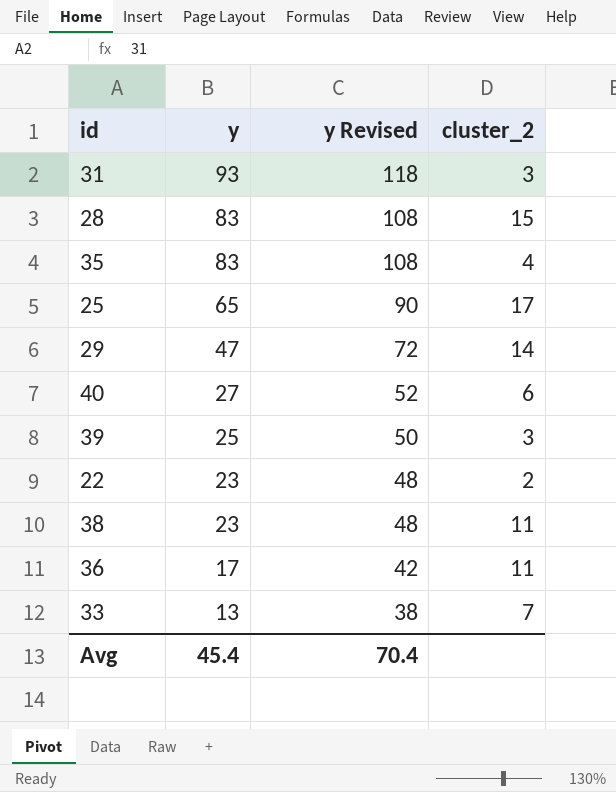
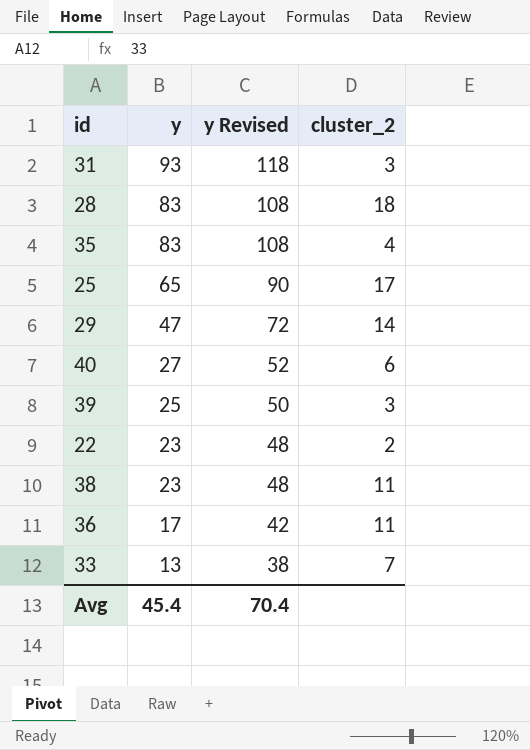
28 | cluster_2: 15 -> 18

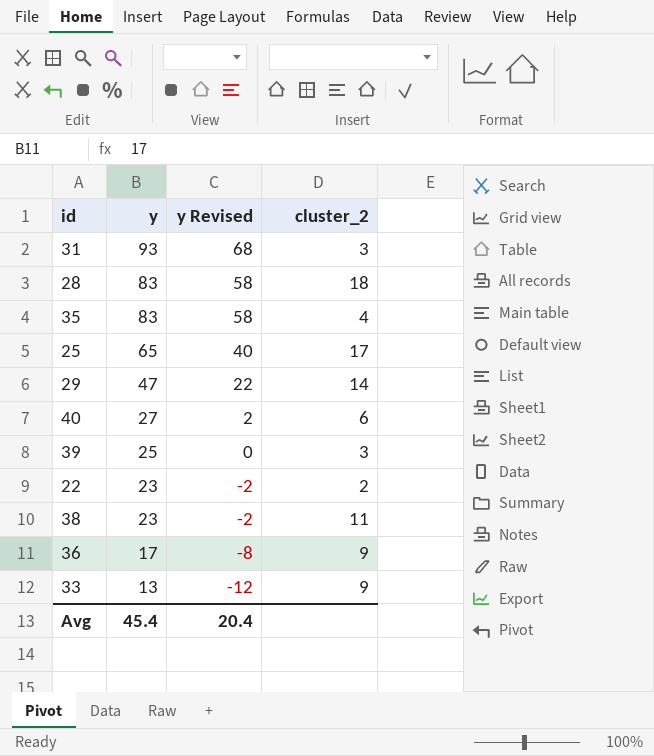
column y Revised | formula: [y] + 25 -> [y] - 25
36 | cluster_2: 11 -> 9
33 | cluster_2: 7 -> 9
Avg | y Revised: 70.4 -> 20.4

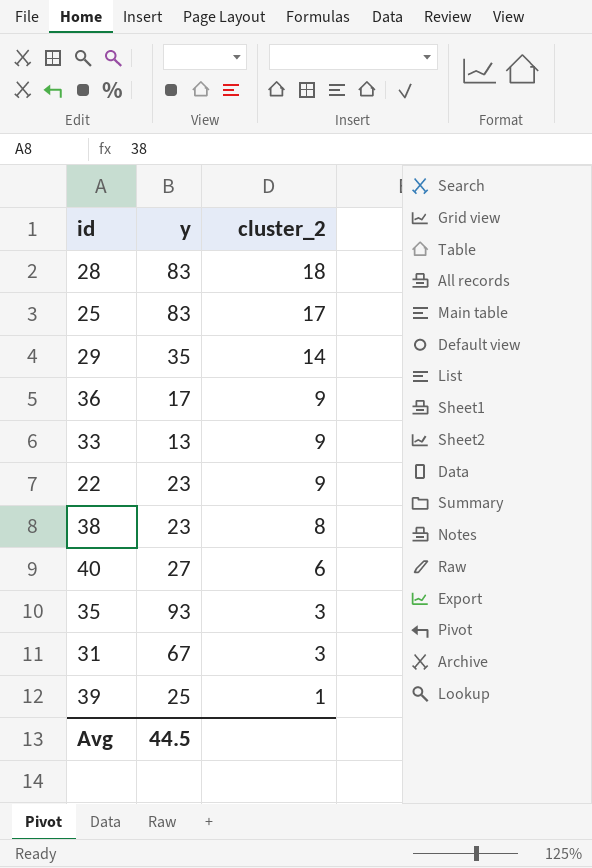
row order: y descending -> cluster_2 descending
column y Revised | formula: [y] - 25 -> none
25 | y: 65 -> 83
29 | y: 47 -> 35
22 | cluster_2: 2 -> 9
38 | cluster_2: 11 -> 8
35 | y: 83 -> 93
35 | cluster_2: 4 -> 3
31 | y: 93 -> 67
39 | cluster_2: 3 -> 1
Avg | y: 45.4 -> 44.5

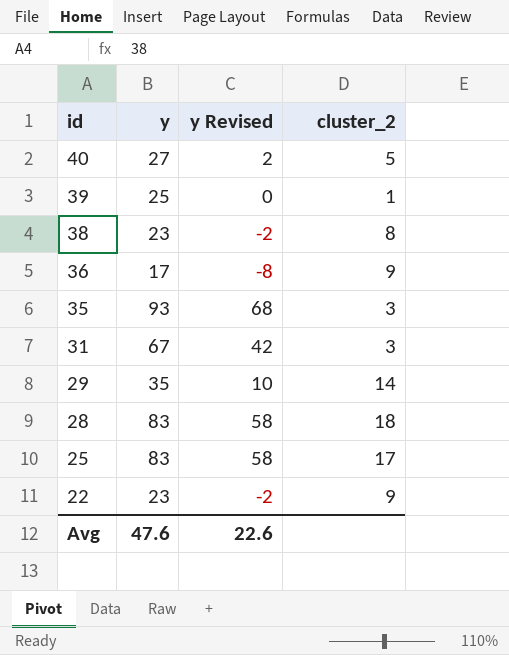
row order: cluster_2 descending -> id descending
column y Revised | formula: none -> [y] - 25
row 33: 13 | 9 -> none
40 | cluster_2: 6 -> 5
Avg | y: 44.5 -> 47.6

